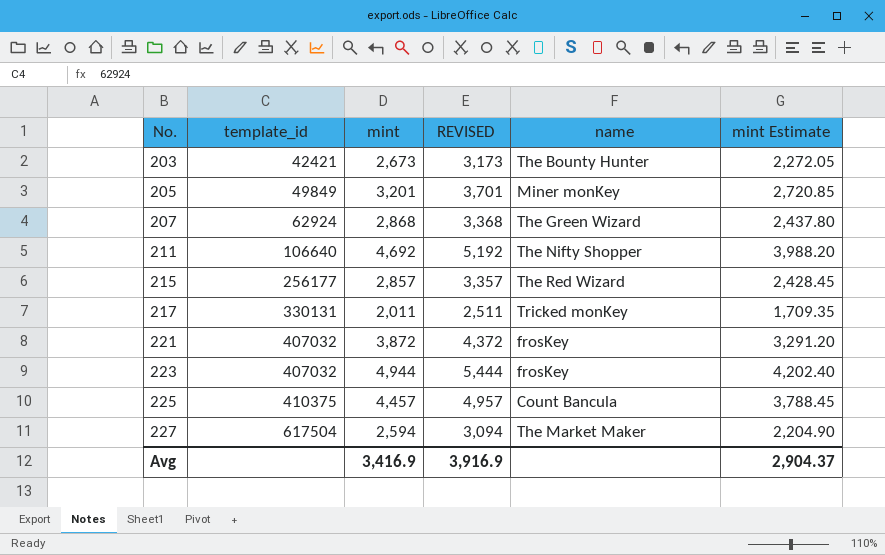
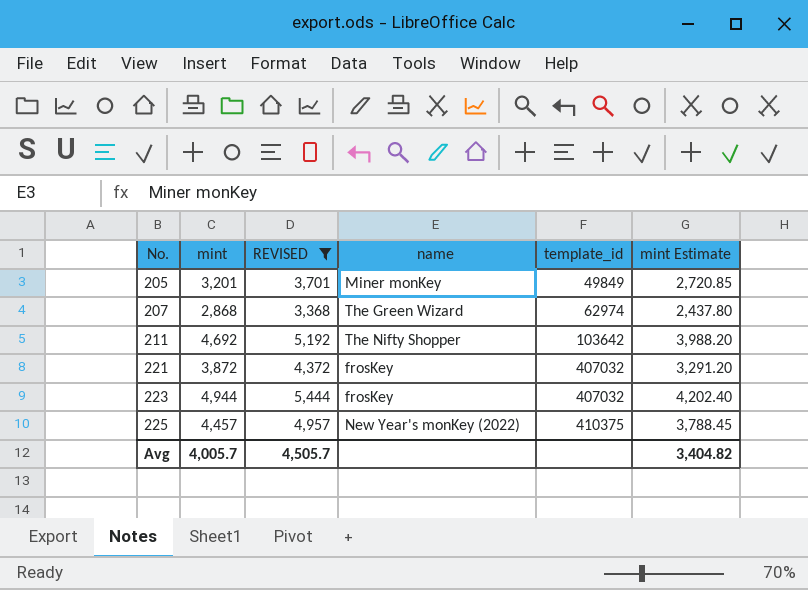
filter: none -> REVISED >= 3,368
column template_id | position: 2 -> 5
207 | template_id: 62924 -> 62974
211 | template_id: 106640 -> 103642
225 | name: Count Bancula -> New Year's monKey (2022)
Avg | mint: 3,416.9 -> 4,005.7
Avg | REVISED: 3,916.9 -> 4,505.7
Avg | mint Estimate: 2,904.37 -> 3,404.82

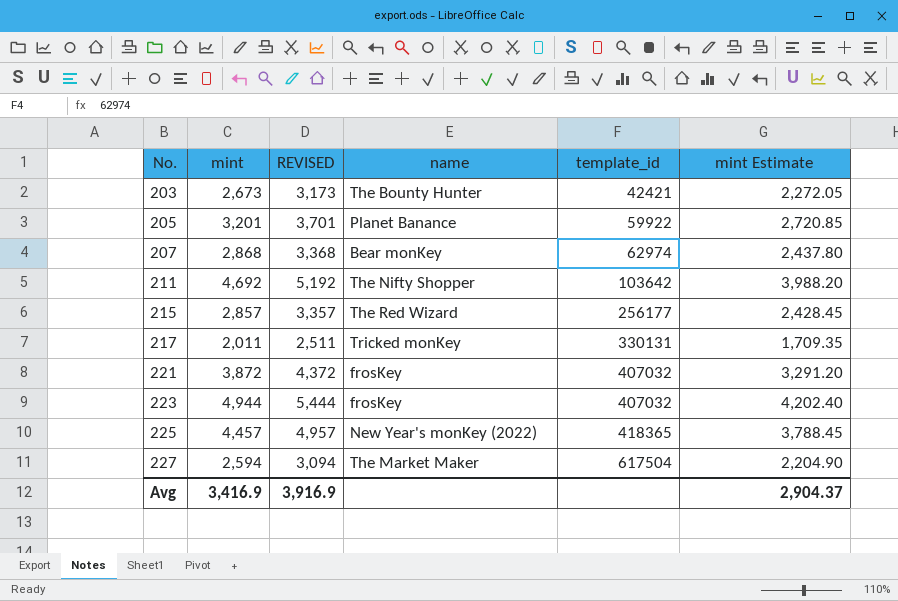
filter: REVISED >= 3,368 -> none
205 | name: Miner monKey -> Planet Banance
205 | template_id: 49849 -> 59922
207 | name: The Green Wizard -> Bear monKey
225 | template_id: 410375 -> 418365
Avg | mint: 4,005.7 -> 3,416.9
Avg | REVISED: 4,505.7 -> 3,916.9
Avg | mint Estimate: 3,404.82 -> 2,904.37

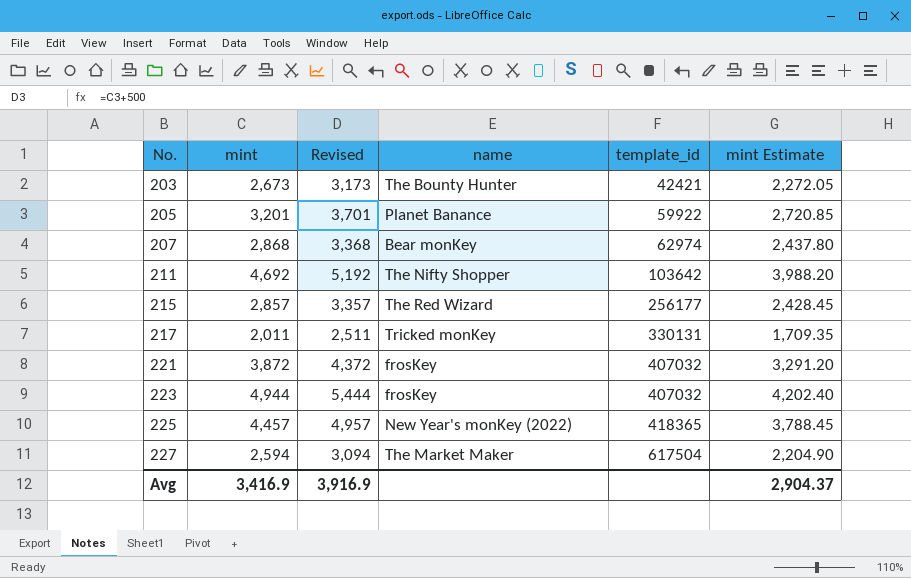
column name: REVISED -> Revised

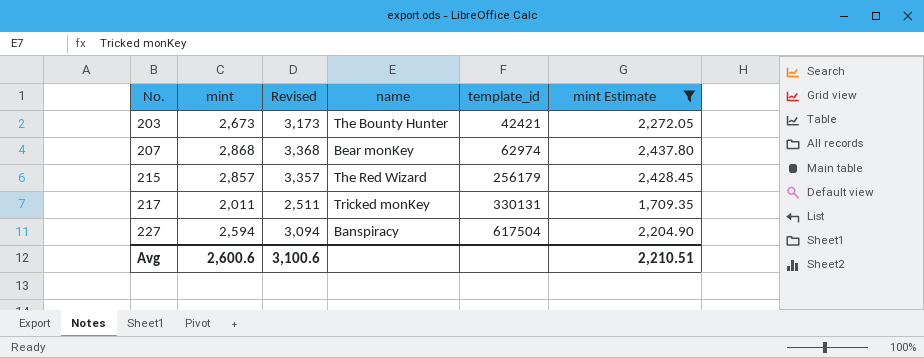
filter: none -> mint Estimate <= 2,437.80
215 | template_id: 256177 -> 256179
227 | name: The Market Maker -> Banspiracy
Avg | mint: 3,416.9 -> 2,600.6
Avg | Revised: 3,916.9 -> 3,100.6
Avg | mint Estimate: 2,904.37 -> 2,210.51

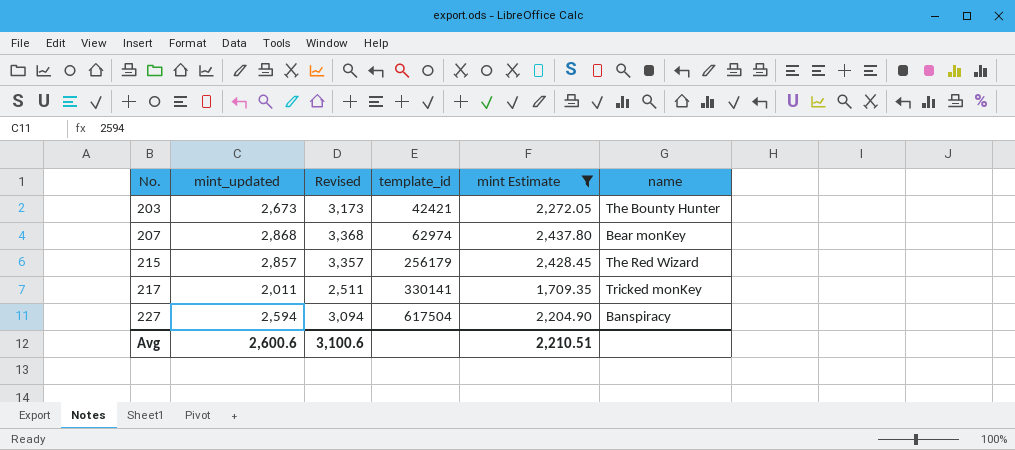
column name: mint -> mint_updated
column name | position: 4 -> 6
217 | template_id: 330131 -> 330141

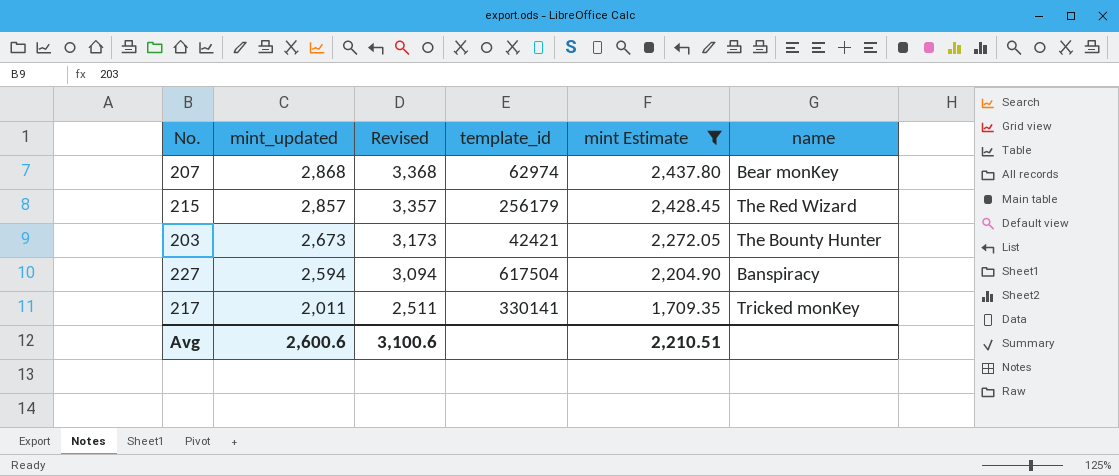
row order: No. ascending -> mint_updated descending

